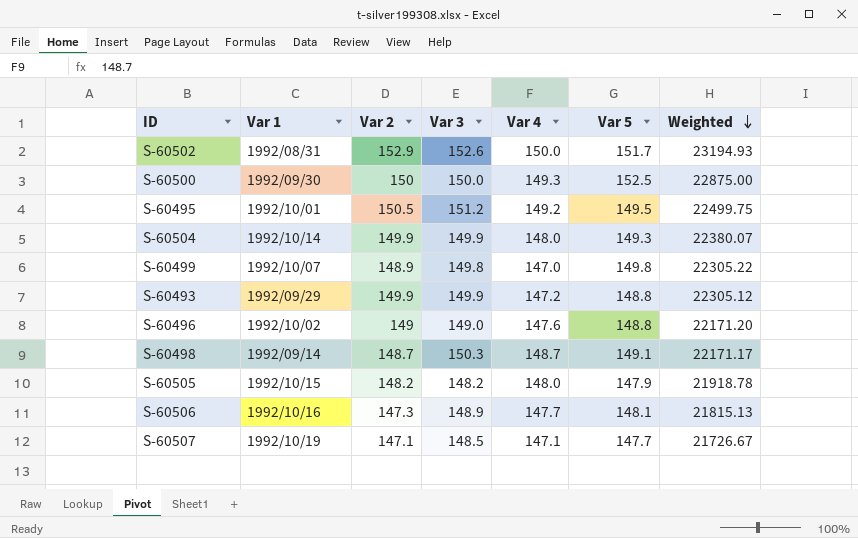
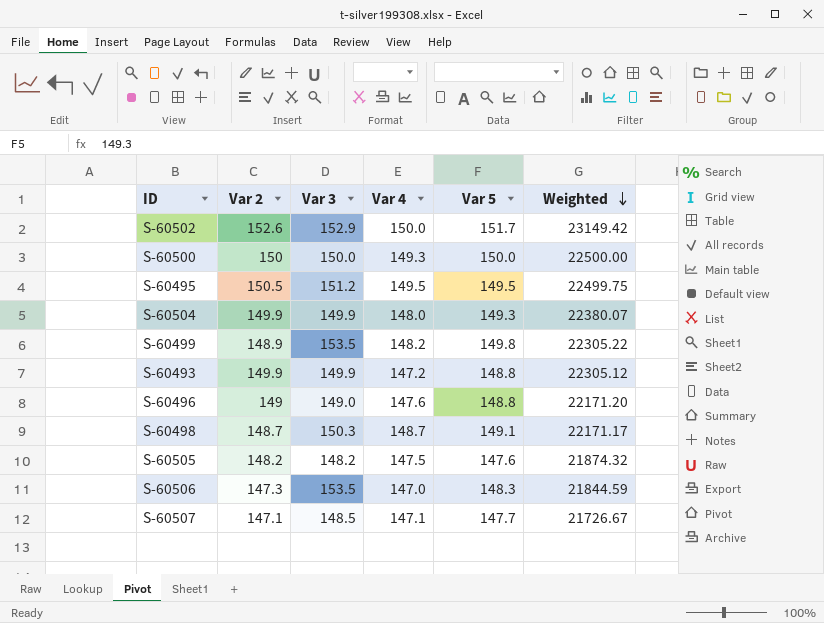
column Var 1 | position: 2 -> none
S-60502 | Var 2: 152.9 -> 152.6
S-60502 | Var 3: 152.6 -> 152.9
S-60502 | Weighted: 23194.93 -> 23149.42
S-60500 | Var 5: 152.5 -> 150.0
S-60500 | Weighted: 22875.00 -> 22500.00
S-60495 | Var 4: 149.2 -> 149.5
S-60499 | Var 3: 149.8 -> 153.5
S-60499 | Var 4: 147.0 -> 148.2
S-60505 | Var 4: 148.0 -> 147.5
S-60505 | Var 5: 147.9 -> 147.6
S-60505 | Weighted: 21918.78 -> 21874.32
S-60506 | Var 3: 148.9 -> 153.5
S-60506 | Var 4: 147.7 -> 147.0
S-60506 | Var 5: 148.1 -> 148.3
S-60506 | Weighted: 21815.13 -> 21844.59

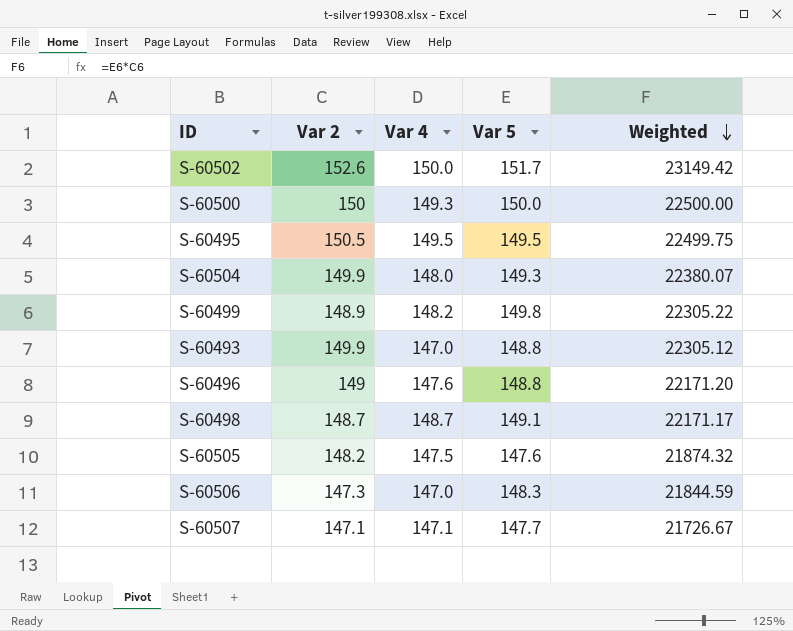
column Var 3 | position: 3 -> none
S-60493 | Var 4: 147.2 -> 147.0

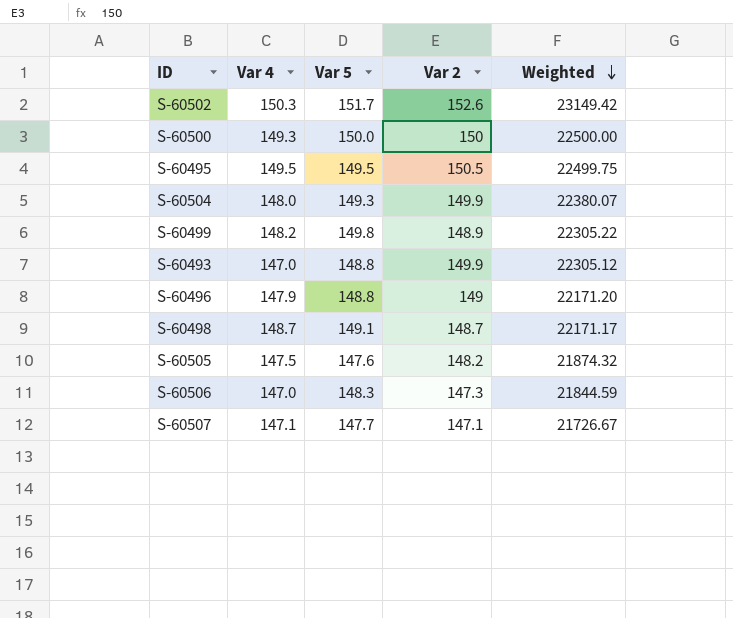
column Var 2 | position: 2 -> 4
S-60502 | Var 4: 150.0 -> 150.3
S-60496 | Var 4: 147.6 -> 147.9

